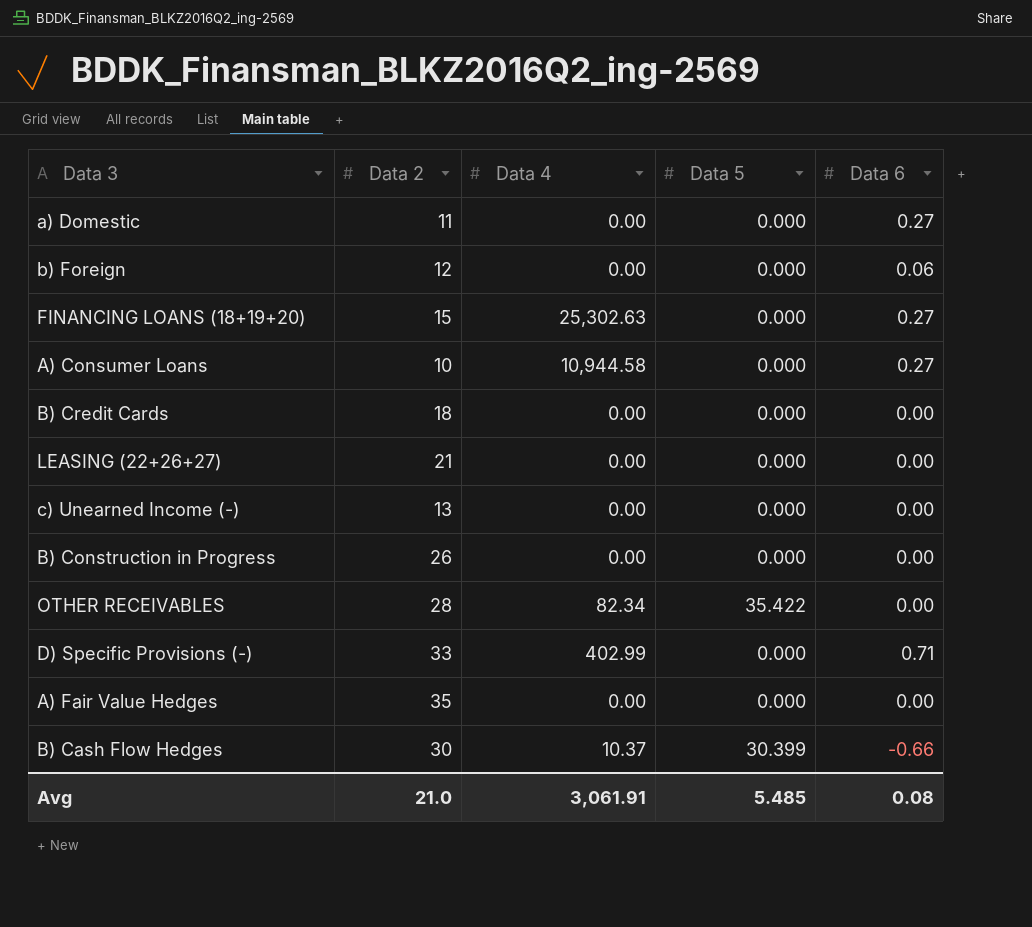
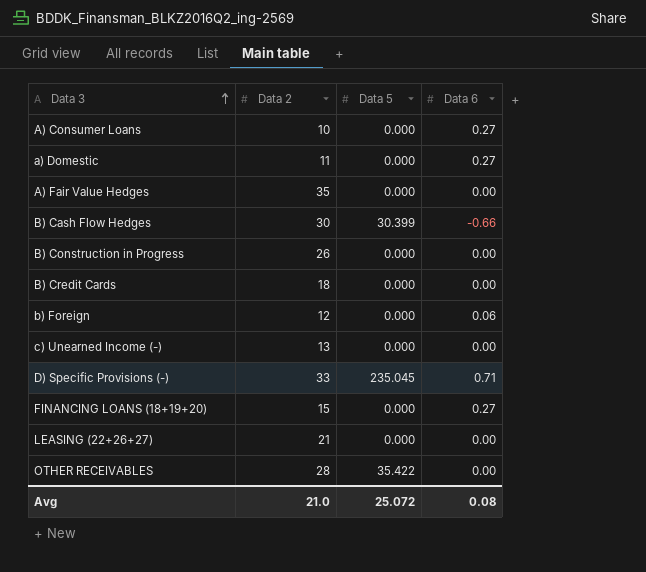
row order: none -> Data 3 ascending
column Data 4 | position: 3 -> none
D) Specific Provisions (-) | Data 5: 0.000 -> 235.045
Avg | Data 5: 5.485 -> 25.072

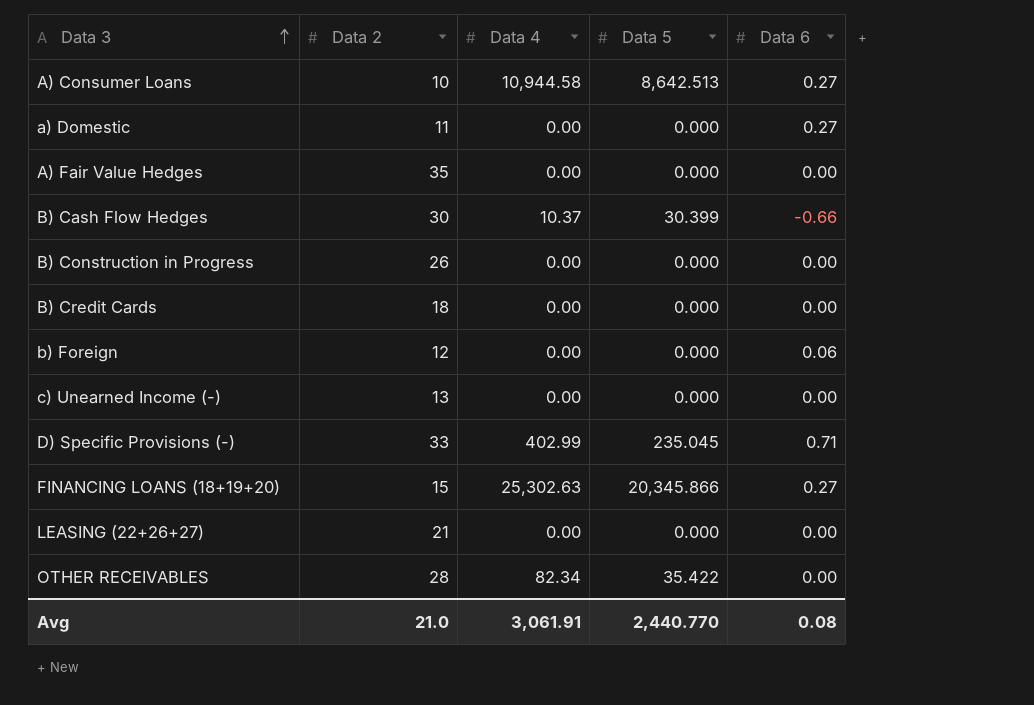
column Data 4 | position: none -> 3
A) Consumer Loans | Data 5: 0.000 -> 8,642.513
FINANCING LOANS (18+19+20) | Data 5: 0.000 -> 20,345.866
Avg | Data 5: 25.072 -> 2,440.770

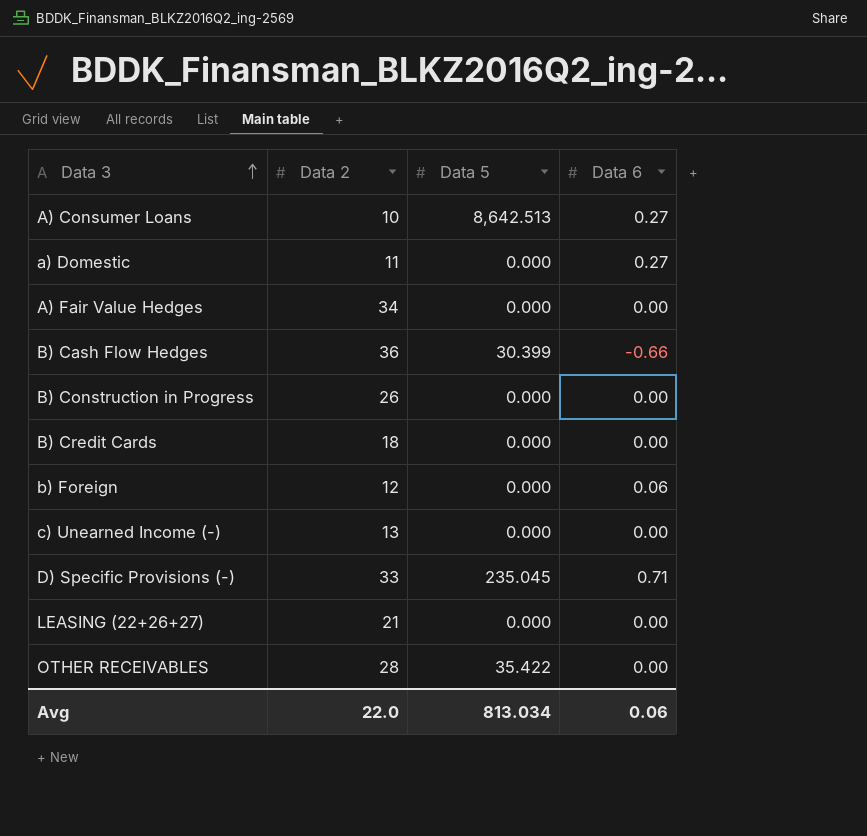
column Data 4 | position: 3 -> none
row FINANCING LOANS (18+19+20): 15 | 25,302.63 | 20,345.866 | 0.27 -> none
A) Fair Value Hedges | Data 2: 35 -> 34
B) Cash Flow Hedges | Data 2: 30 -> 36
Avg | Data 2: 21.0 -> 22.0
Avg | Data 5: 2,440.770 -> 813.034
Avg | Data 6: 0.08 -> 0.06

